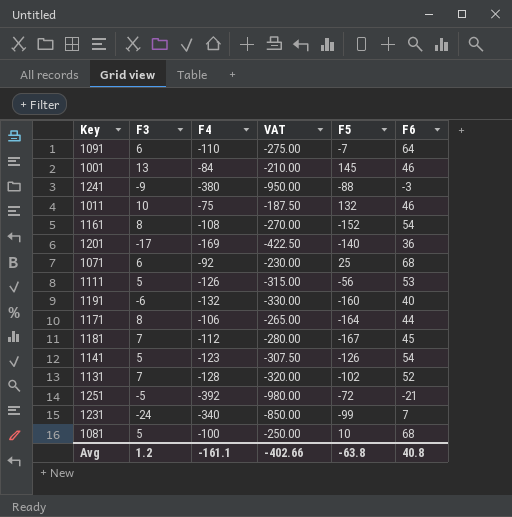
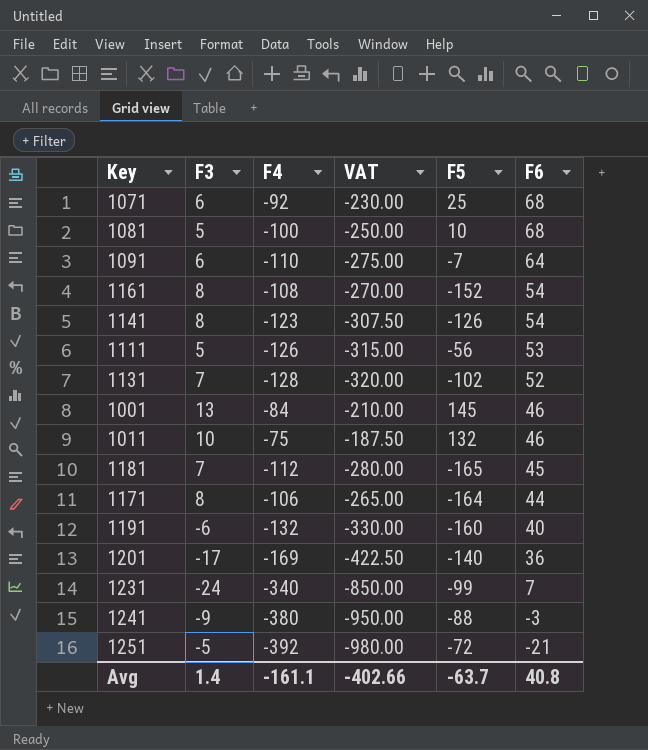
row order: none -> F6 descending
1141 | F3: 5 -> 8
1181 | F5: -167 -> -165
Avg | F3: 1.2 -> 1.4
Avg | F5: -63.8 -> -63.7

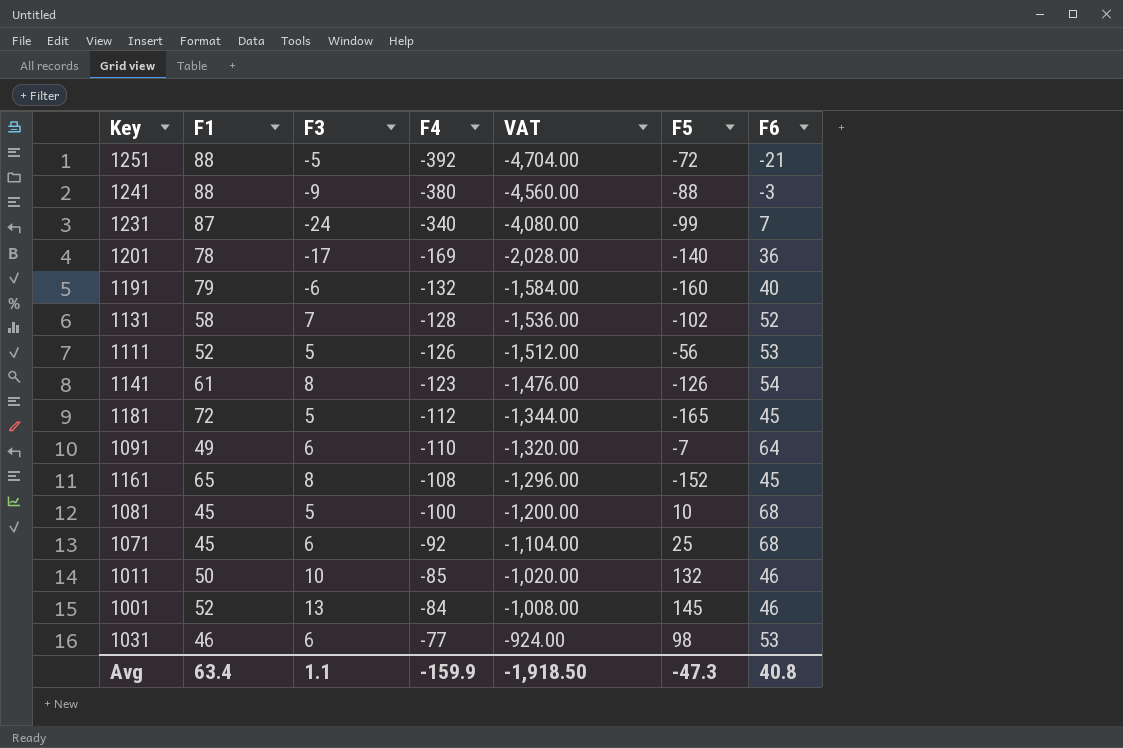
row order: F6 descending -> F4 ascending
column F1 | position: none -> 2
column VAT | formula: [F4] * 2.5 -> [F4] * 12
row 1171: 8 | -106 | -265.00 | -164 | 44 -> none
1181 | F3: 7 -> 5
1161 | F6: 54 -> 45
1011 | F4: -75 -> -85
row 1031: none -> 46 | 6 | -77 | -924.00 | 98 | 53
Avg | F3: 1.4 -> 1.1
Avg | F4: -161.1 -> -159.9
Avg | VAT: -402.66 -> -1,918.50
Avg | F5: -63.7 -> -47.3

